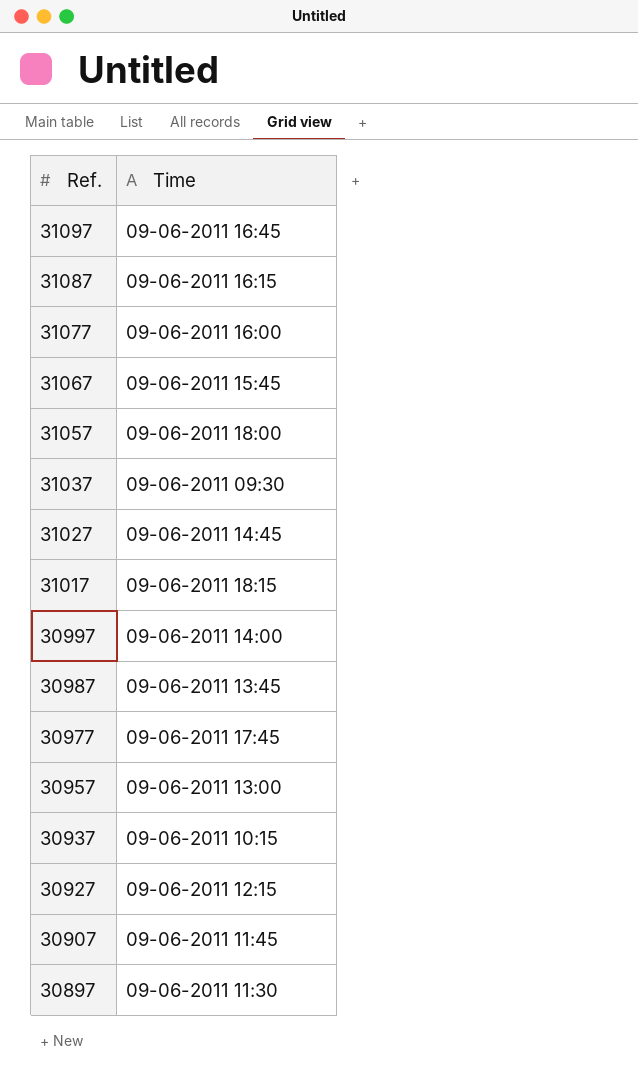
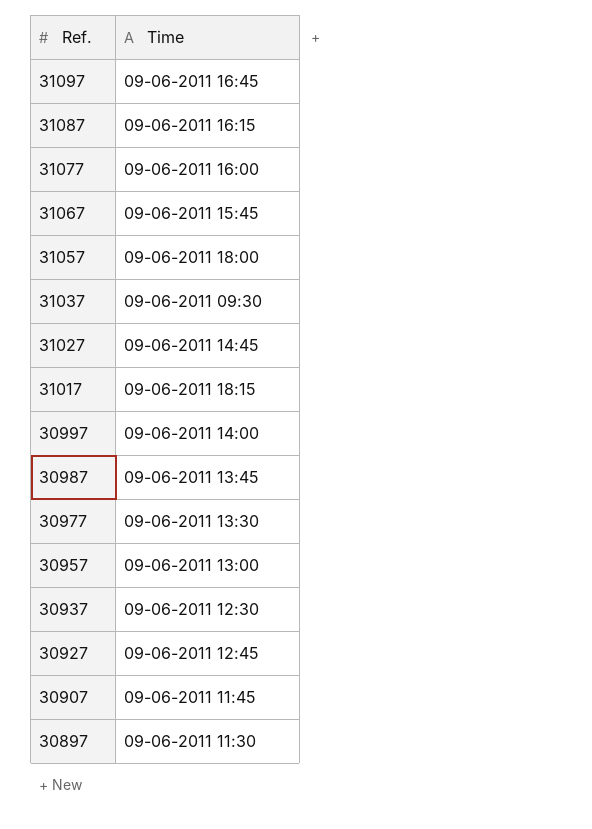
30977 | Time: 09-06-2011 17:45 -> 09-06-2011 13:30
30937 | Time: 09-06-2011 10:15 -> 09-06-2011 12:30
30927 | Time: 09-06-2011 12:15 -> 09-06-2011 12:45

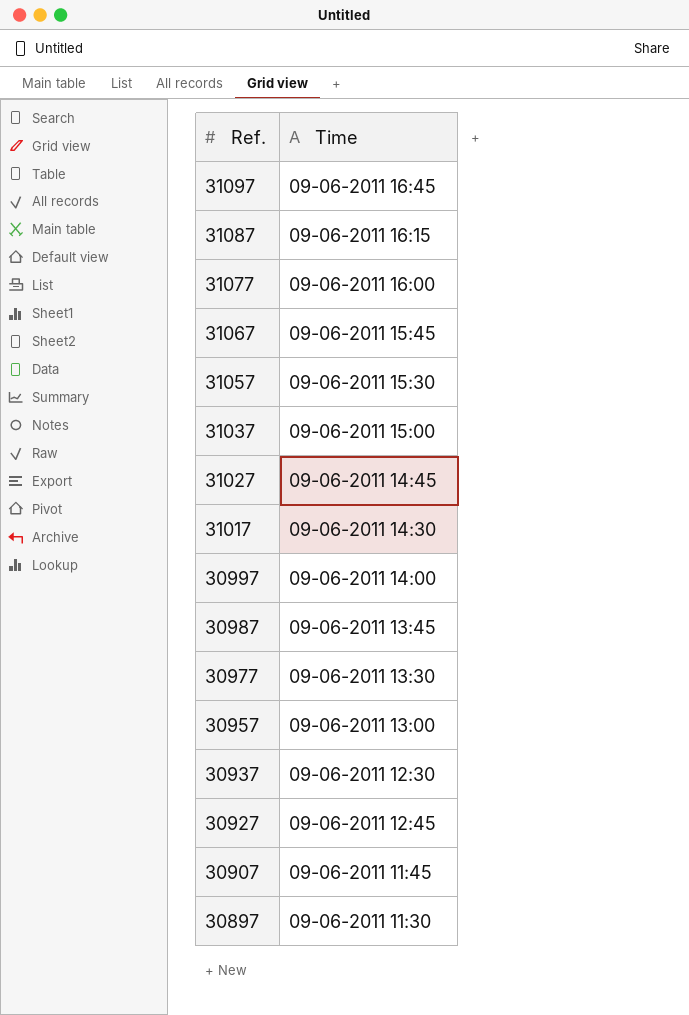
31057 | Time: 09-06-2011 18:00 -> 09-06-2011 15:30
31037 | Time: 09-06-2011 09:30 -> 09-06-2011 15:00
31017 | Time: 09-06-2011 18:15 -> 09-06-2011 14:30

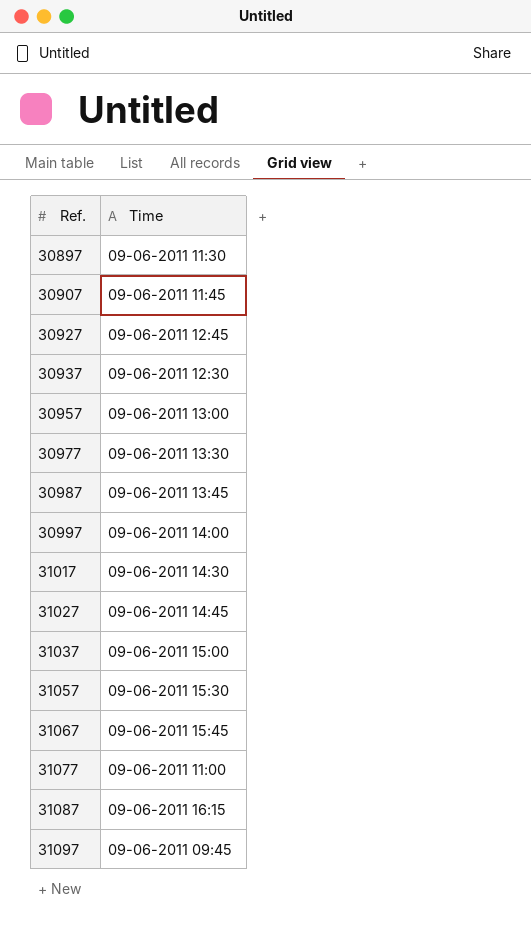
row order: Ref. descending -> Ref. ascending
31077 | Time: 09-06-2011 16:00 -> 09-06-2011 11:00
31097 | Time: 09-06-2011 16:45 -> 09-06-2011 09:45

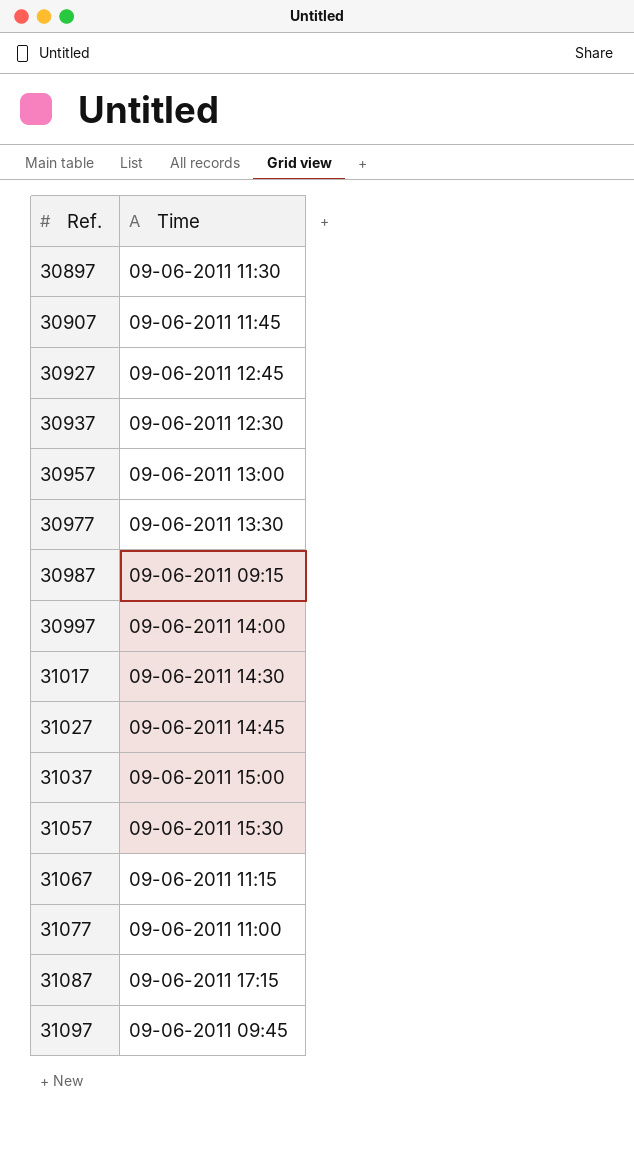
30987 | Time: 09-06-2011 13:45 -> 09-06-2011 09:15
31067 | Time: 09-06-2011 15:45 -> 09-06-2011 11:15
31087 | Time: 09-06-2011 16:15 -> 09-06-2011 17:15

